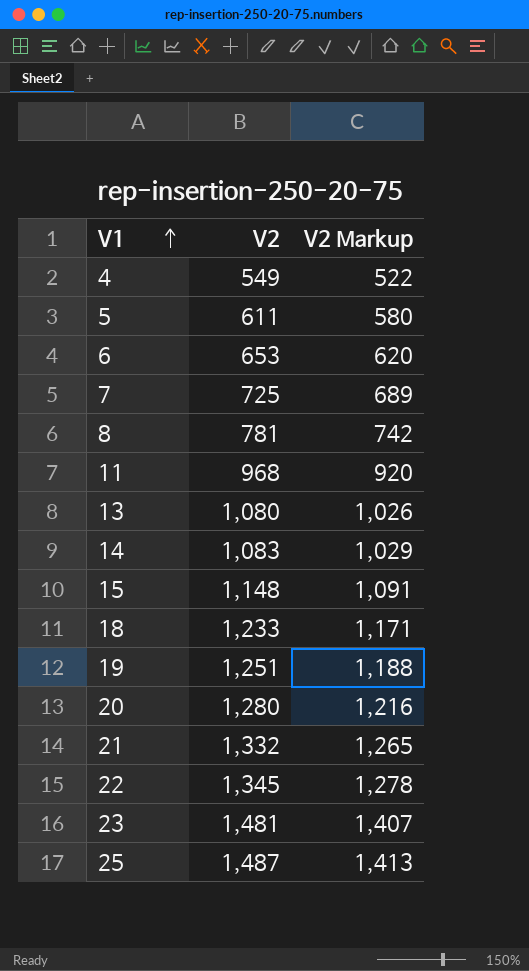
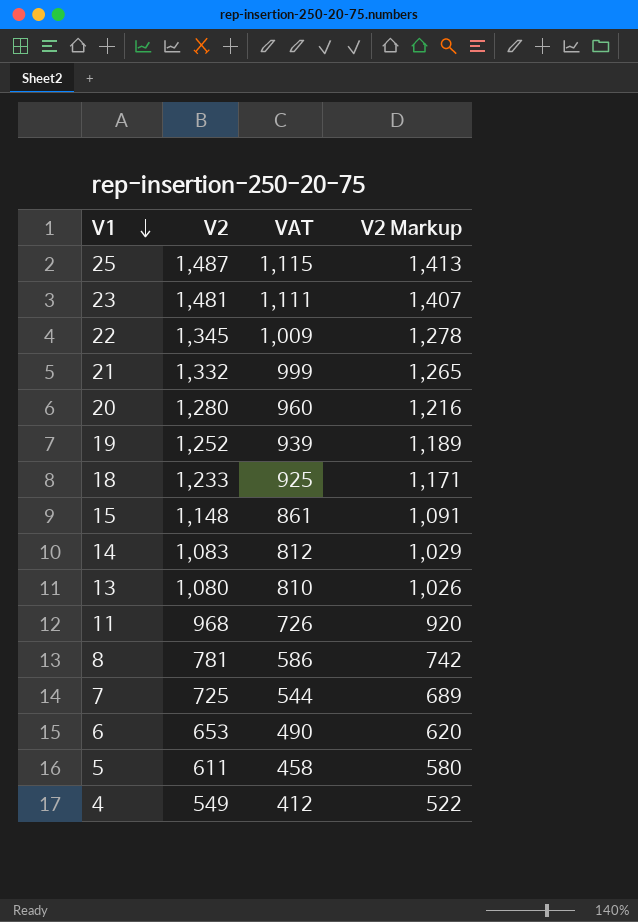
row order: V1 ascending -> V1 descending
column VAT | formula: none -> [V2] * 0.75
19 | V2: 1,251 -> 1,252
19 | V2 Markup: 1,188 -> 1,189

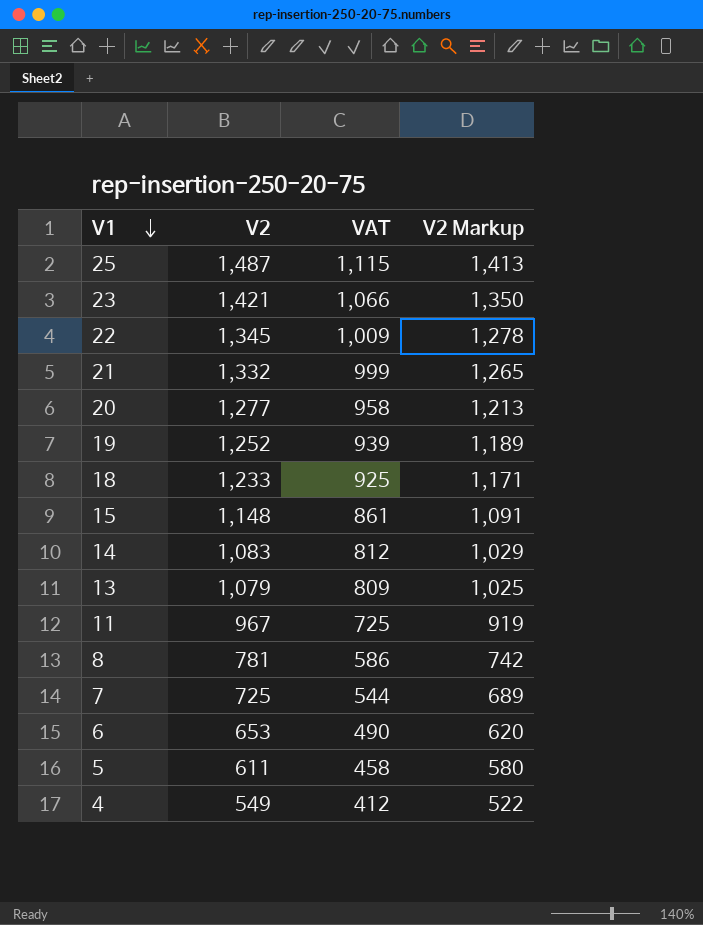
23 | V2: 1,481 -> 1,421
23 | VAT: 1,111 -> 1,066
23 | V2 Markup: 1,407 -> 1,350
20 | V2: 1,280 -> 1,277
20 | VAT: 960 -> 958
20 | V2 Markup: 1,216 -> 1,213
13 | V2: 1,080 -> 1,079
13 | VAT: 810 -> 809
13 | V2 Markup: 1,026 -> 1,025
11 | V2: 968 -> 967
11 | VAT: 726 -> 725
11 | V2 Markup: 920 -> 919

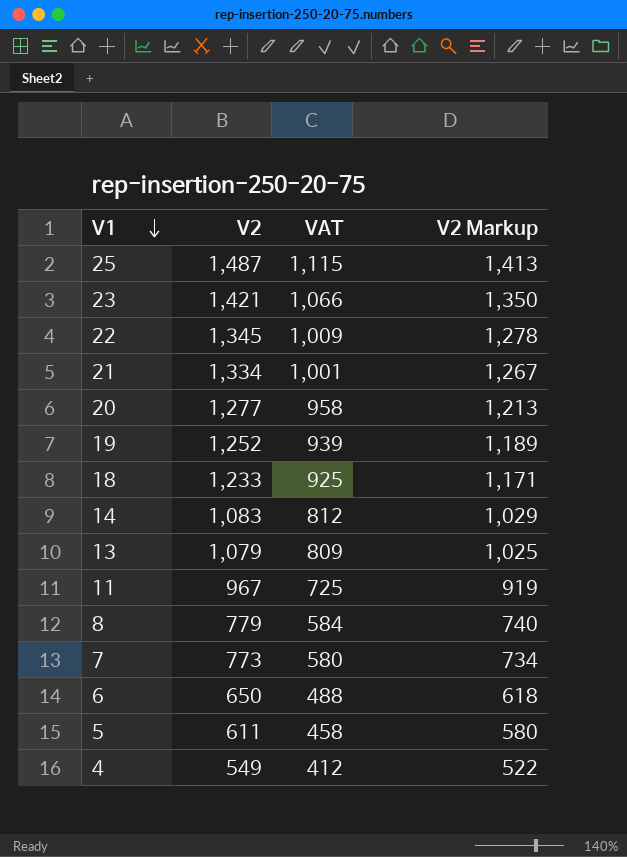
row 15: 1,148 | 861 | 1,091 -> none
21 | V2: 1,332 -> 1,334
21 | VAT: 999 -> 1,001
21 | V2 Markup: 1,265 -> 1,267
8 | V2: 781 -> 779
8 | VAT: 586 -> 584
8 | V2 Markup: 742 -> 740
7 | V2: 725 -> 773
7 | VAT: 544 -> 580
7 | V2 Markup: 689 -> 734
6 | V2: 653 -> 650
6 | VAT: 490 -> 488
6 | V2 Markup: 620 -> 618

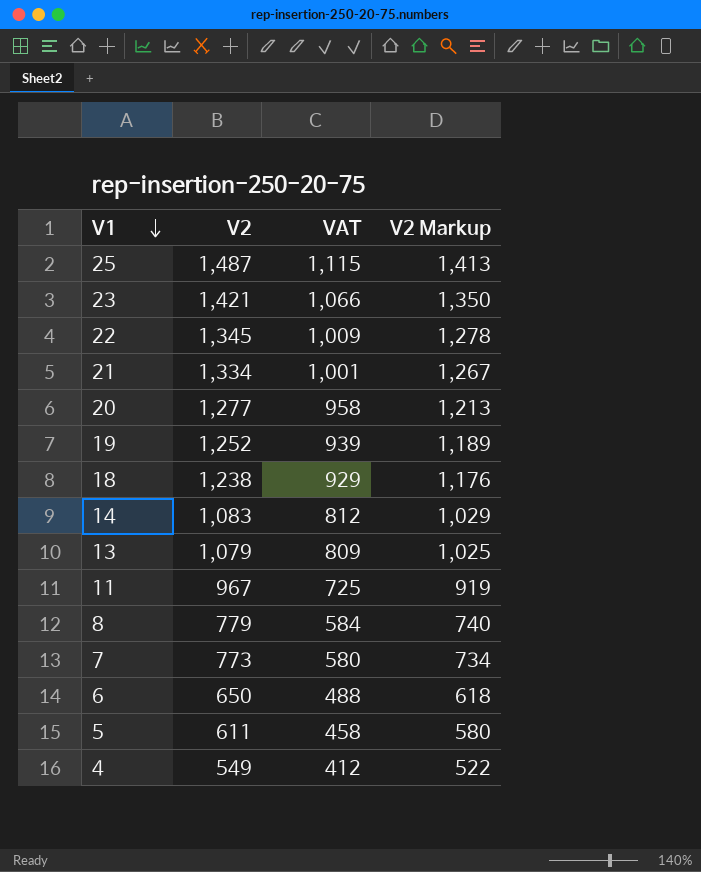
18 | V2: 1,233 -> 1,238
18 | VAT: 925 -> 929
18 | V2 Markup: 1,171 -> 1,176

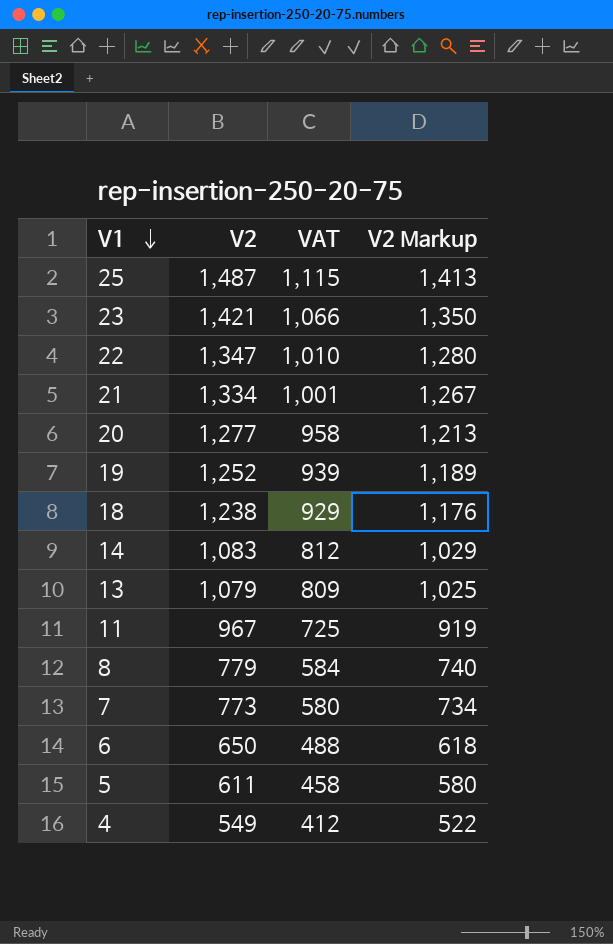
22 | V2: 1,345 -> 1,347
22 | VAT: 1,009 -> 1,010
22 | V2 Markup: 1,278 -> 1,280

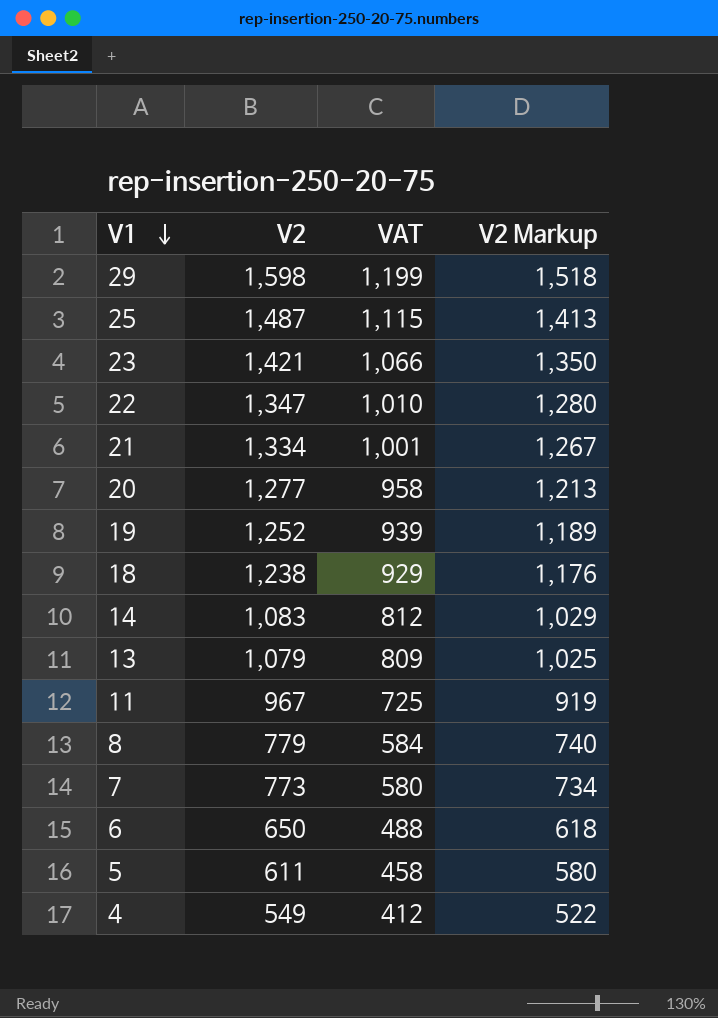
row 29: none -> 1,598 | 1,199 | 1,518

